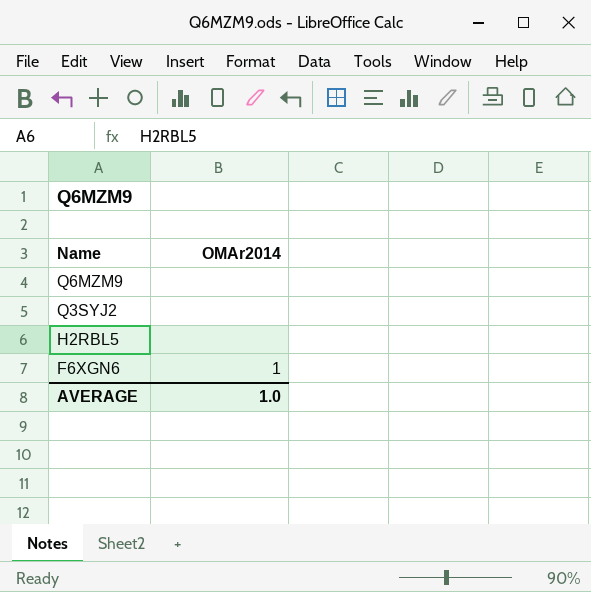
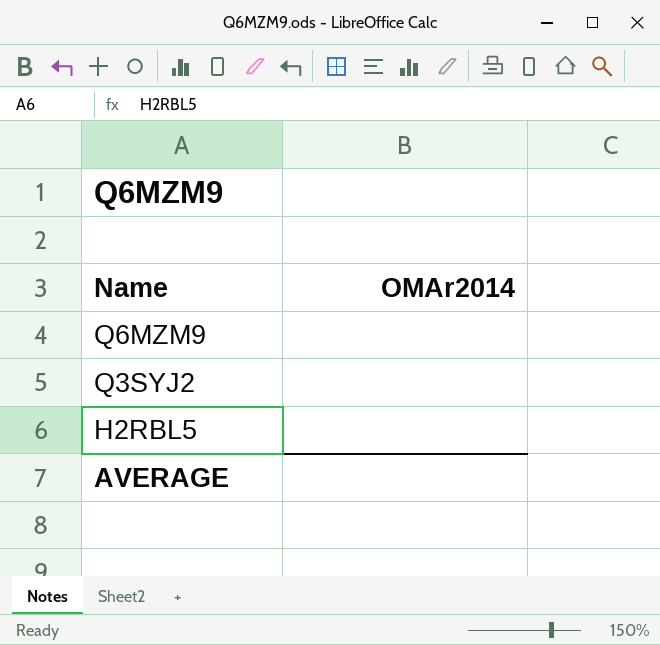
row F6XGN6: 1 -> none
AVERAGE | OMAr2014: 1.0 -> none

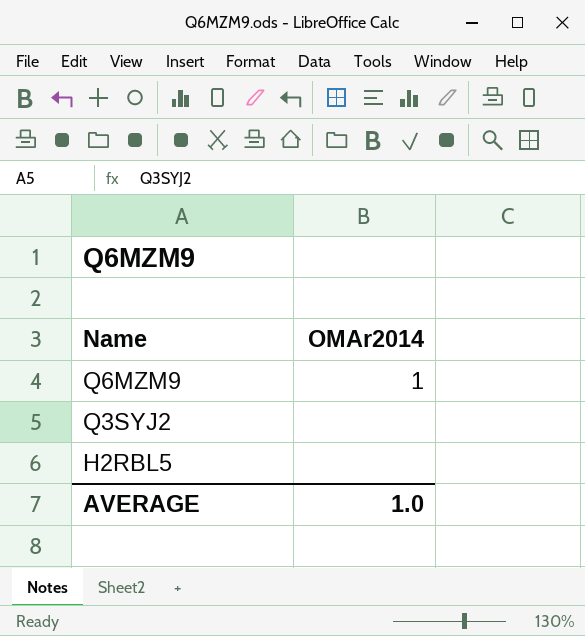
Q6MZM9 | OMAr2014: none -> 1
AVERAGE | OMAr2014: none -> 1.0

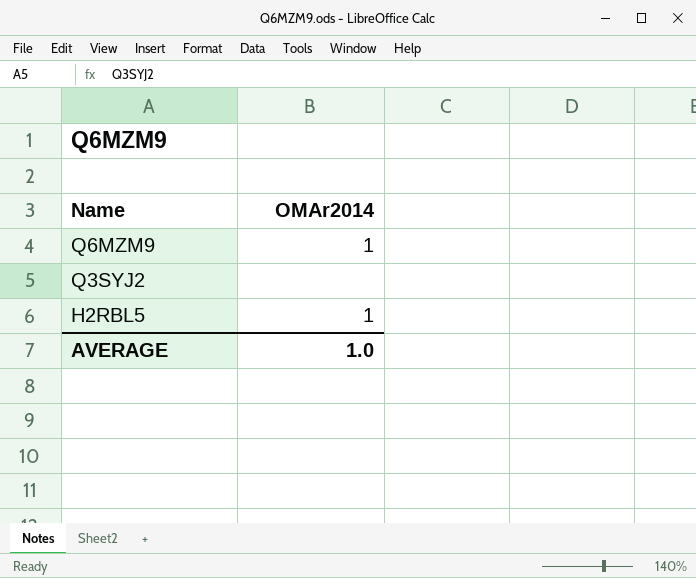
H2RBL5 | OMAr2014: none -> 1

